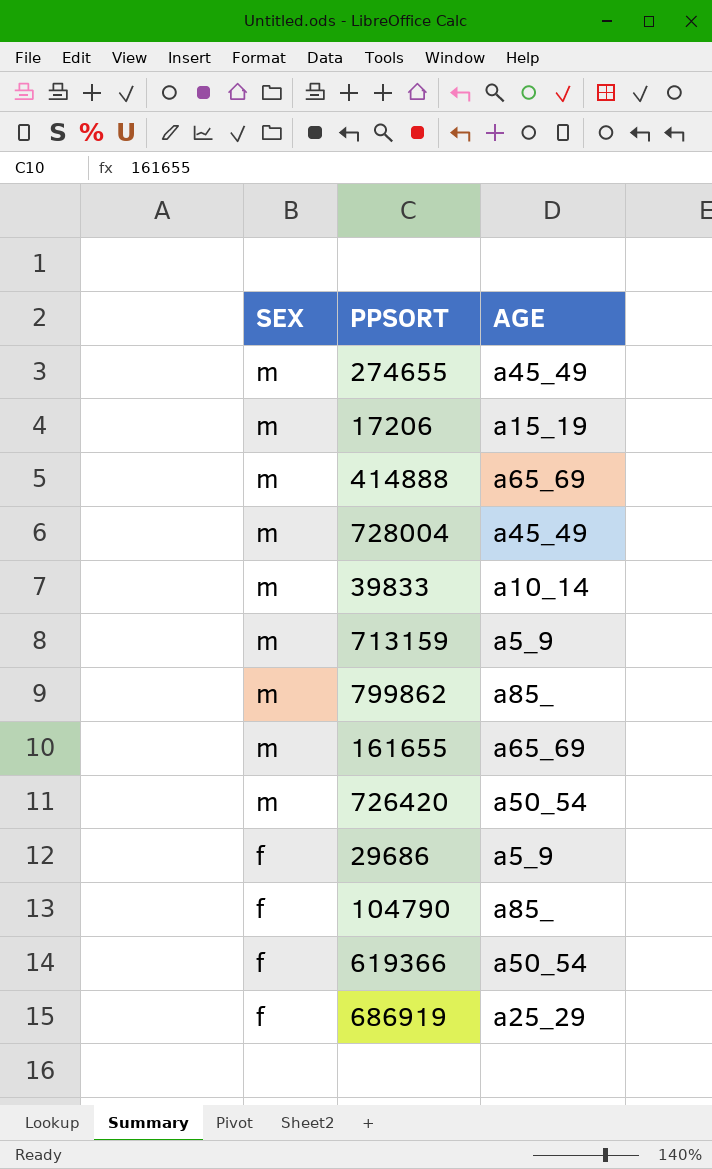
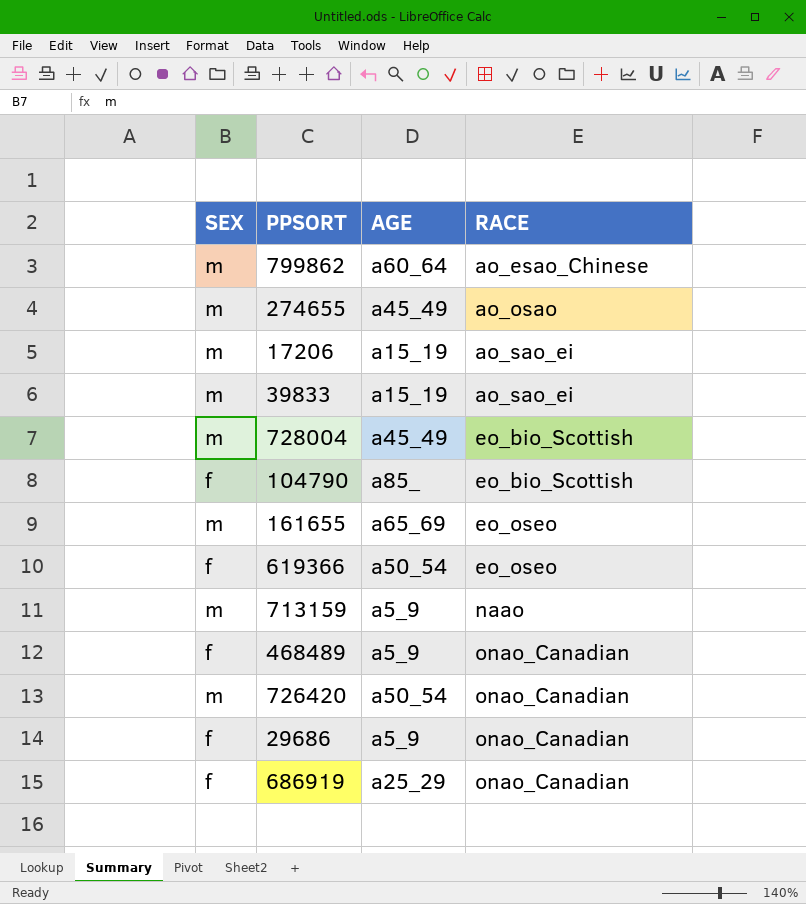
row order: SEX descending -> RACE ascending
column RACE | position: none -> 4
row 414888: m | a65_69 -> none
799862 | AGE: a85_ -> a60_64
39833 | AGE: a10_14 -> a15_19
row 468489: none -> f | a5_9 | onao_Canadian

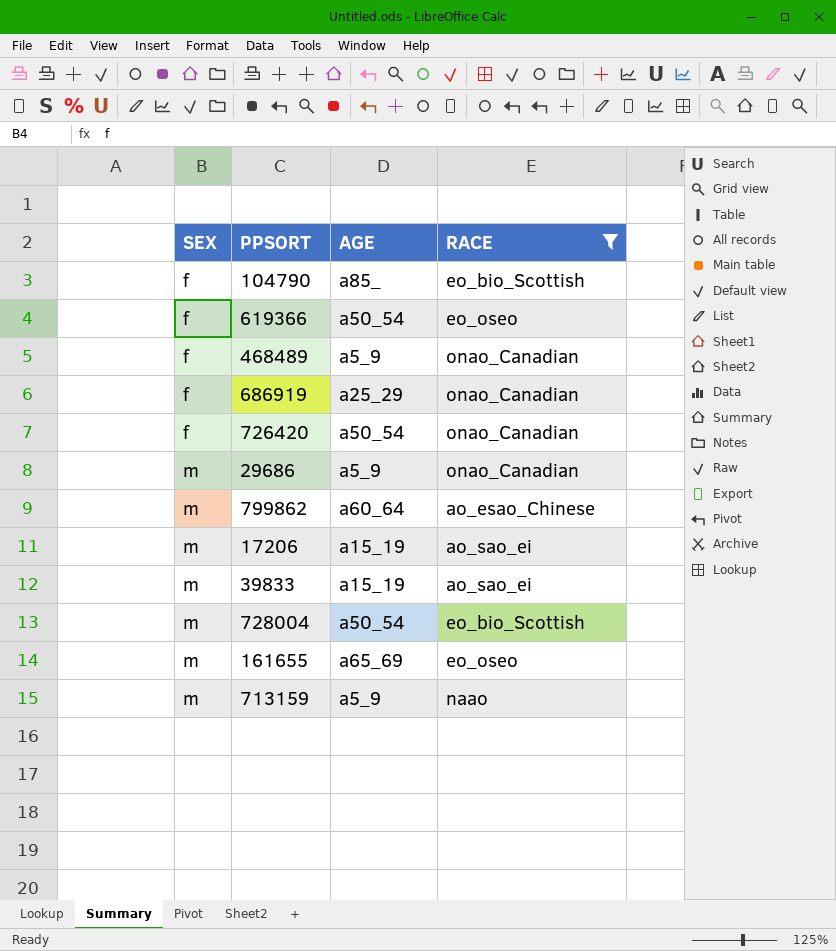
filter: none -> RACE != ao_osao
row order: RACE ascending -> SEX ascending
726420 | SEX: m -> f
29686 | SEX: f -> m
728004 | AGE: a45_49 -> a50_54

